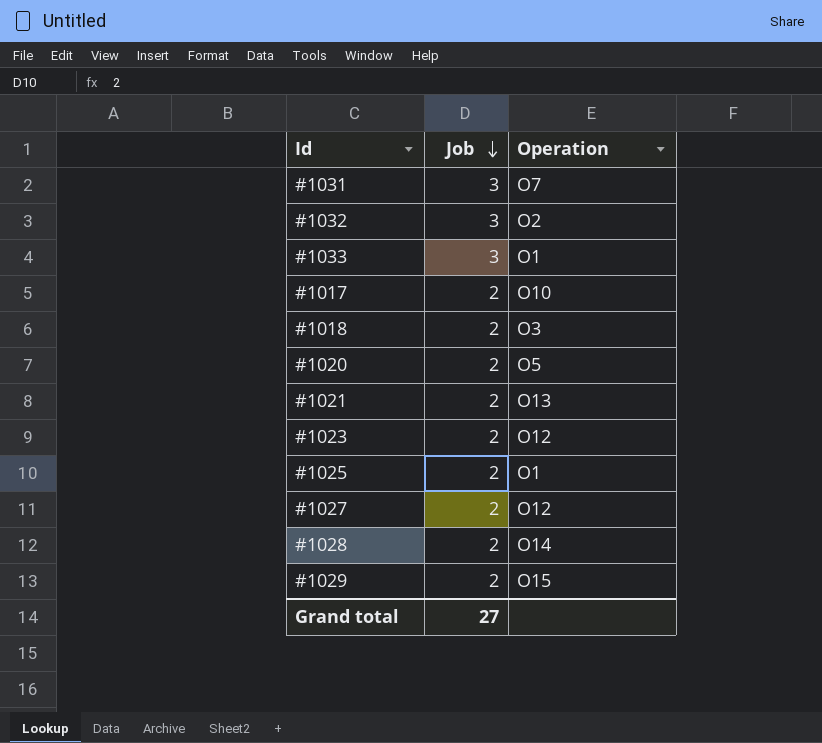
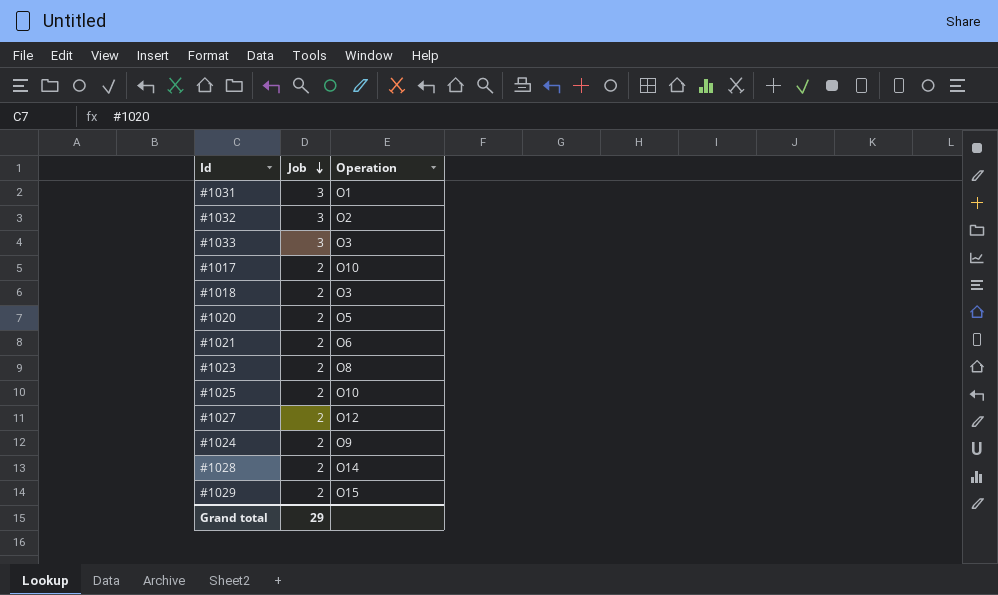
#1031 | Operation: O7 -> O1
#1033 | Operation: O1 -> O3
#1021 | Operation: O13 -> O6
#1023 | Operation: O12 -> O8
#1025 | Operation: O1 -> O10
row #1024: none -> 2 | O9
Grand total | Job: 27 -> 29

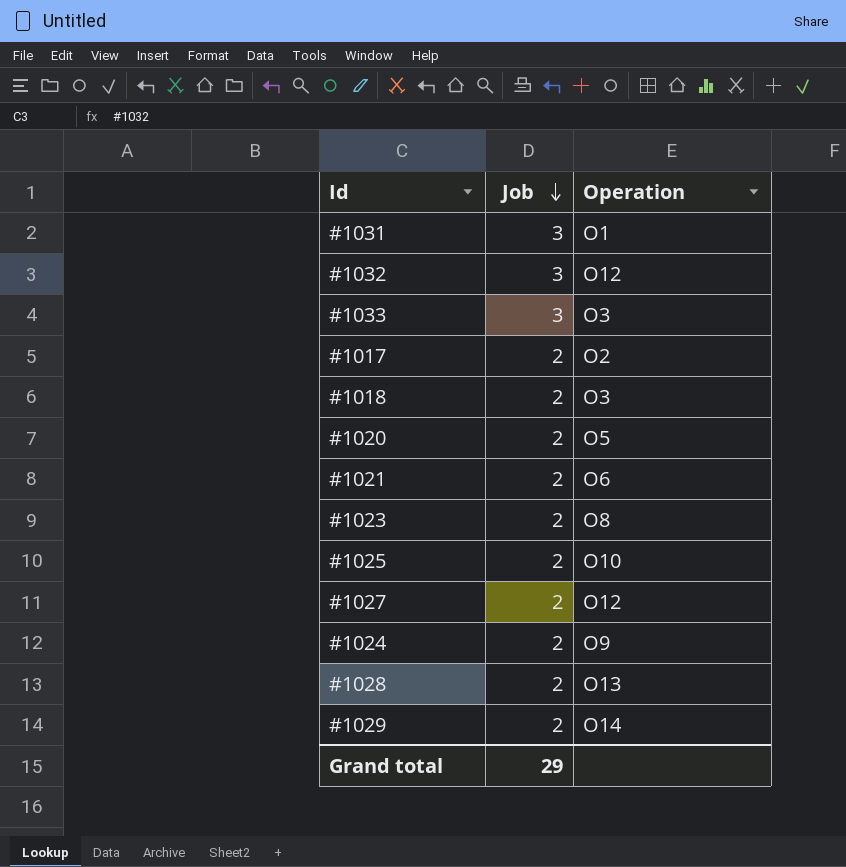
#1032 | Operation: O2 -> O12
#1017 | Operation: O10 -> O2
#1028 | Operation: O14 -> O13
#1029 | Operation: O15 -> O14

